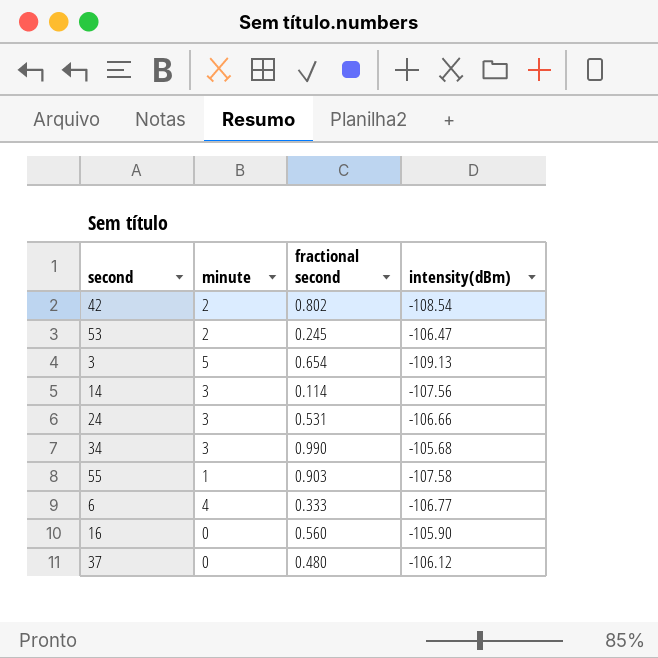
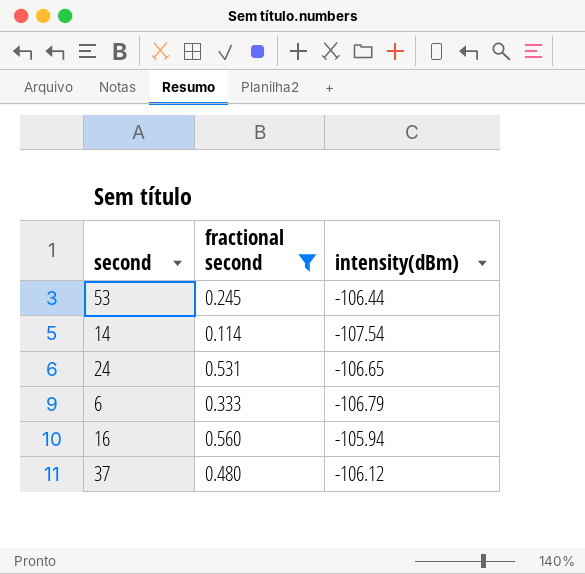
filter: none -> fractional second <= 0.560
column minute | position: 2 -> none
53 | intensity(dBm): -106.47 -> -106.44
14 | intensity(dBm): -107.56 -> -107.54
24 | intensity(dBm): -106.66 -> -106.65
6 | intensity(dBm): -106.77 -> -106.79
16 | intensity(dBm): -105.90 -> -105.94

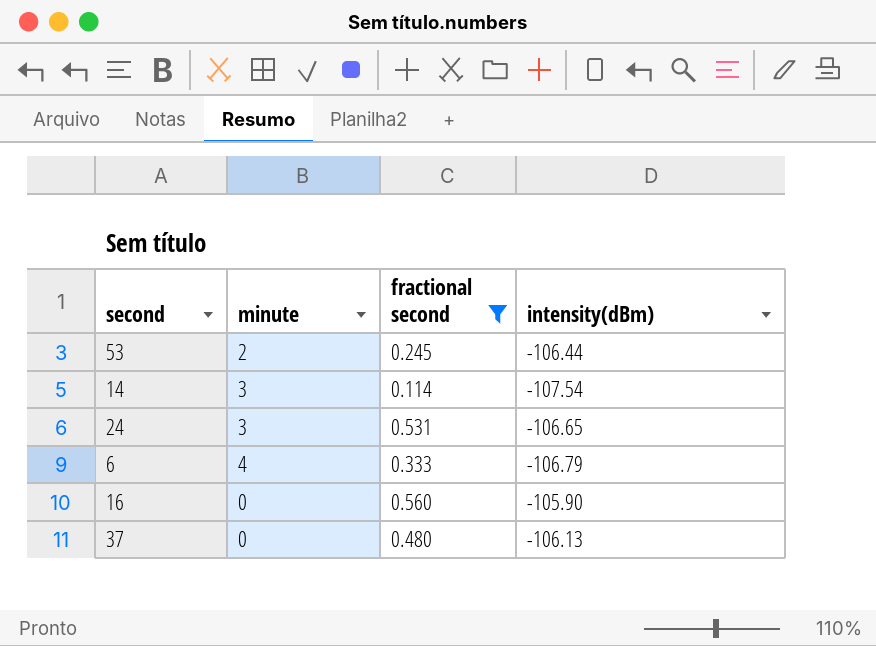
column minute | position: none -> 2
16 | intensity(dBm): -105.94 -> -105.90
37 | intensity(dBm): -106.12 -> -106.13

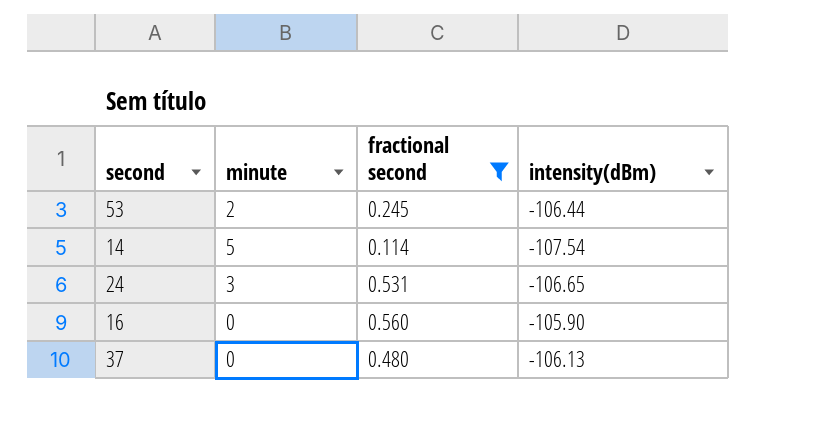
row 6: 4 | 0.333 | -106.79 -> none
14 | minute: 3 -> 5

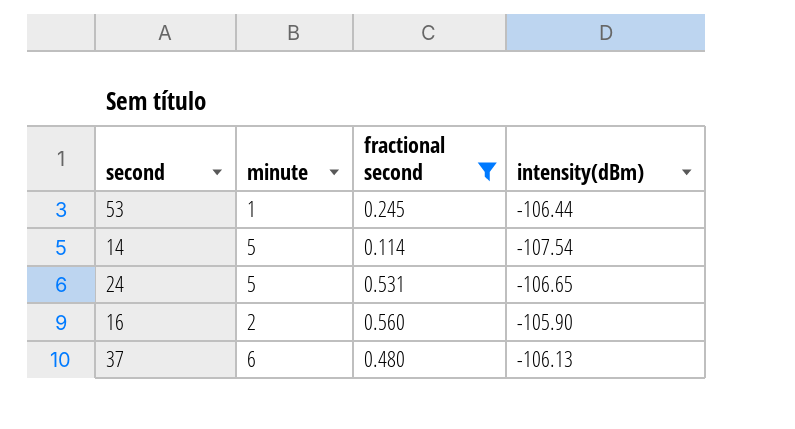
53 | minute: 2 -> 1
24 | minute: 3 -> 5
16 | minute: 0 -> 2
37 | minute: 0 -> 6

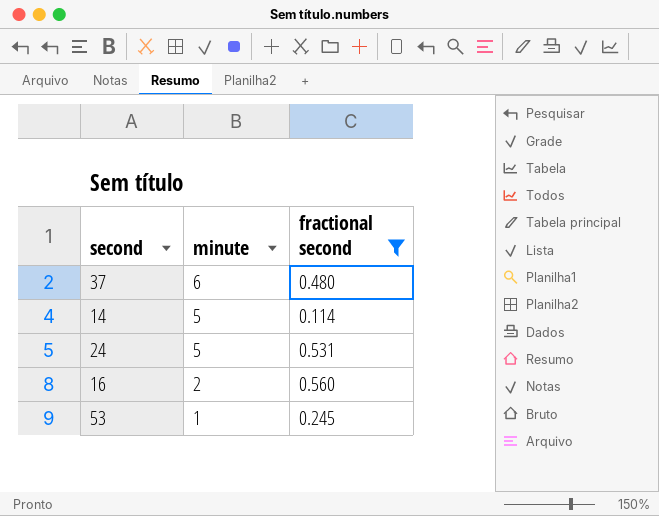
row order: none -> minute descending
column intensity(dBm) | position: 4 -> none

